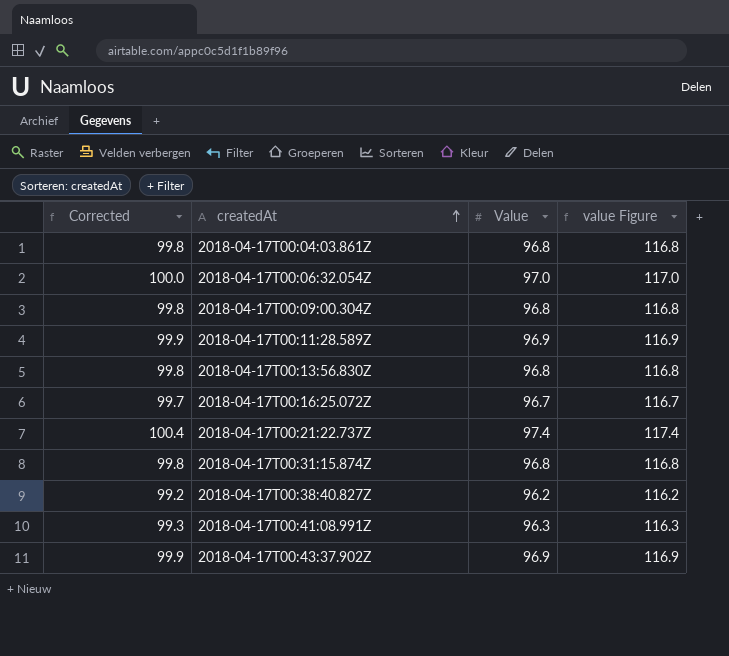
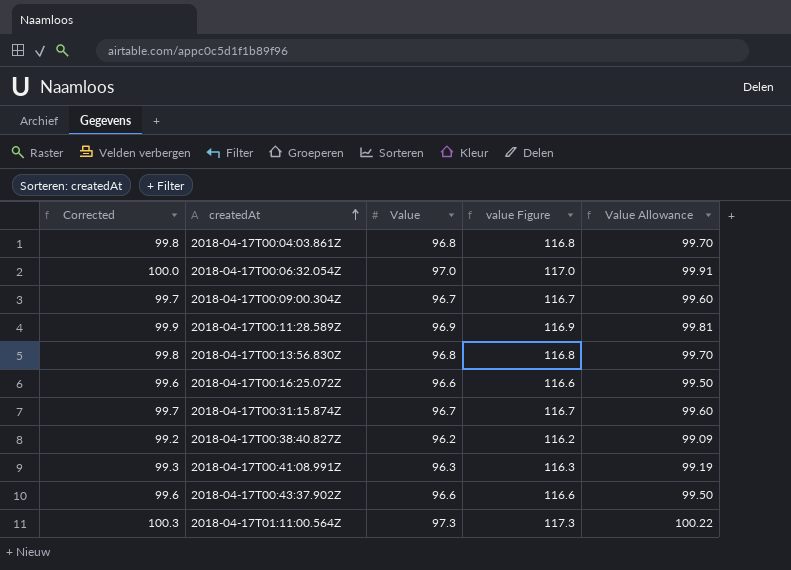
column Value Allowance | formula: none -> [Value] * 1.03
row 2018-04-17T00:21:22.737Z: 100.4 | 97.4 | 117.4 -> none
2018-04-17T00:09:00.304Z | Corrected: 99.8 -> 99.7
2018-04-17T00:09:00.304Z | Value: 96.8 -> 96.7
2018-04-17T00:09:00.304Z | value Figure: 116.8 -> 116.7
2018-04-17T00:16:25.072Z | Corrected: 99.7 -> 99.6
2018-04-17T00:16:25.072Z | Value: 96.7 -> 96.6
2018-04-17T00:16:25.072Z | value Figure: 116.7 -> 116.6
2018-04-17T00:31:15.874Z | Corrected: 99.8 -> 99.7
2018-04-17T00:31:15.874Z | Value: 96.8 -> 96.7
2018-04-17T00:31:15.874Z | value Figure: 116.8 -> 116.7
2018-04-17T00:43:37.902Z | Corrected: 99.9 -> 99.6
2018-04-17T00:43:37.902Z | Value: 96.9 -> 96.6
2018-04-17T00:43:37.902Z | value Figure: 116.9 -> 116.6
row 2018-04-17T01:11:00.564Z: none -> 100.3 | 97.3 | 117.3 | 100.22

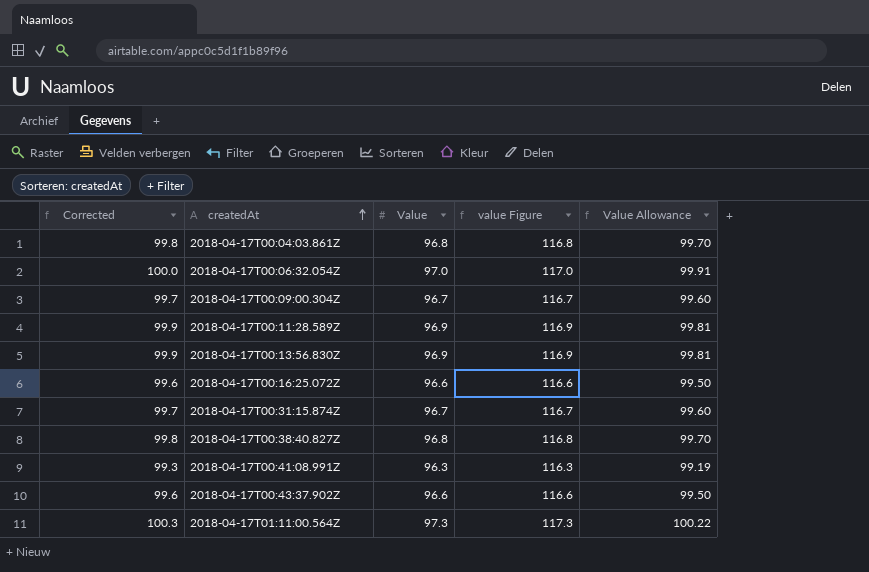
2018-04-17T00:13:56.830Z | Corrected: 99.8 -> 99.9
2018-04-17T00:13:56.830Z | Value: 96.8 -> 96.9
2018-04-17T00:13:56.830Z | value Figure: 116.8 -> 116.9
2018-04-17T00:13:56.830Z | Value Allowance: 99.70 -> 99.81
2018-04-17T00:38:40.827Z | Corrected: 99.2 -> 99.8
2018-04-17T00:38:40.827Z | Value: 96.2 -> 96.8
2018-04-17T00:38:40.827Z | value Figure: 116.2 -> 116.8
2018-04-17T00:38:40.827Z | Value Allowance: 99.09 -> 99.70

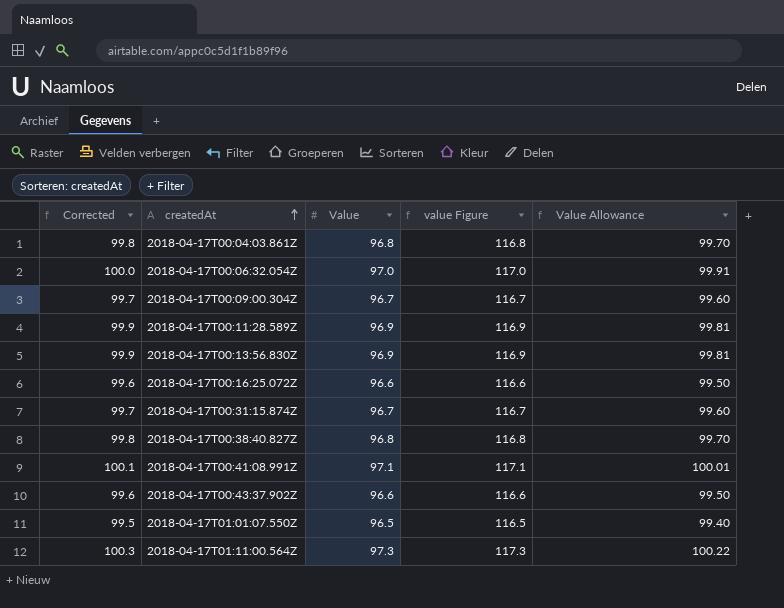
2018-04-17T00:41:08.991Z | Corrected: 99.3 -> 100.1
2018-04-17T00:41:08.991Z | Value: 96.3 -> 97.1
2018-04-17T00:41:08.991Z | value Figure: 116.3 -> 117.1
2018-04-17T00:41:08.991Z | Value Allowance: 99.19 -> 100.01
row 2018-04-17T01:01:07.550Z: none -> 99.5 | 96.5 | 116.5 | 99.40

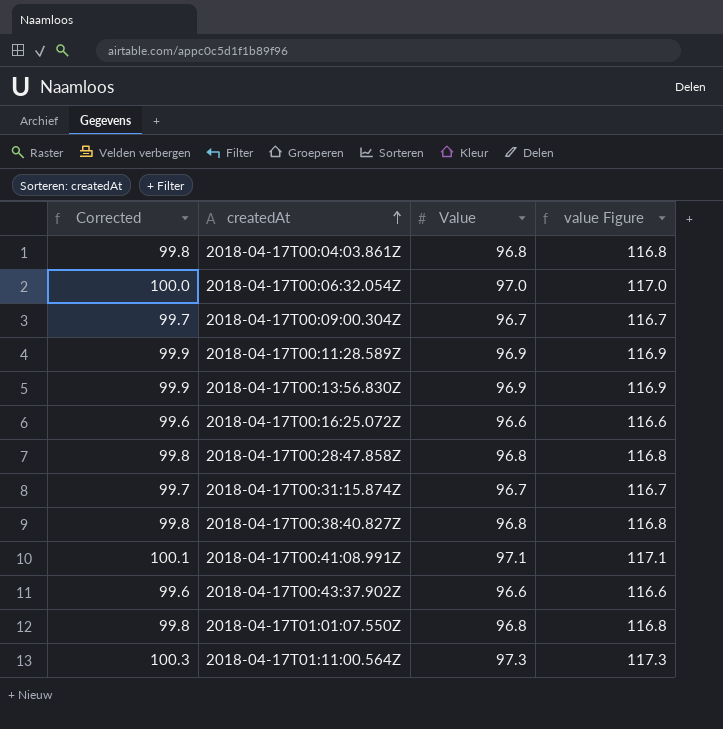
column Value Allowance | formula: [Value] * 1.03 -> none
row 2018-04-17T00:28:47.858Z: none -> 99.8 | 96.8 | 116.8
2018-04-17T01:01:07.550Z | Corrected: 99.5 -> 99.8
2018-04-17T01:01:07.550Z | Value: 96.5 -> 96.8
2018-04-17T01:01:07.550Z | value Figure: 116.5 -> 116.8

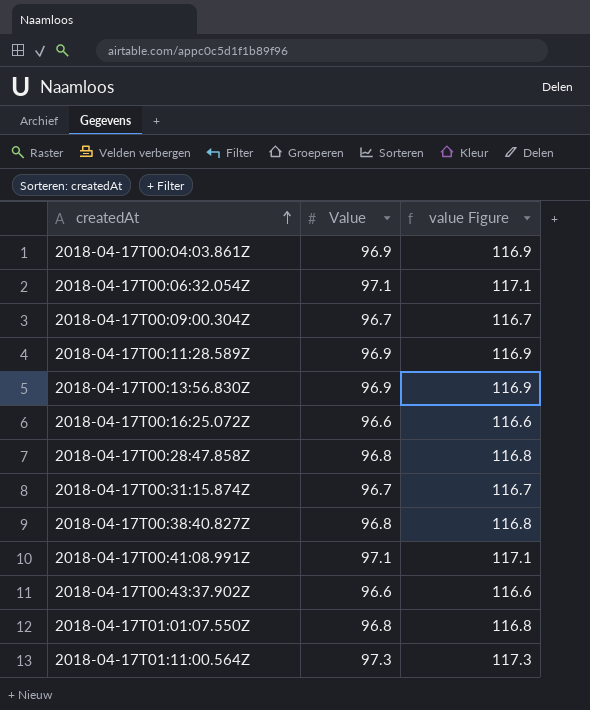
column Corrected | formula: [Value] + 3 -> none
2018-04-17T00:04:03.861Z | Value: 96.8 -> 96.9
2018-04-17T00:04:03.861Z | value Figure: 116.8 -> 116.9
2018-04-17T00:06:32.054Z | Value: 97.0 -> 97.1
2018-04-17T00:06:32.054Z | value Figure: 117.0 -> 117.1

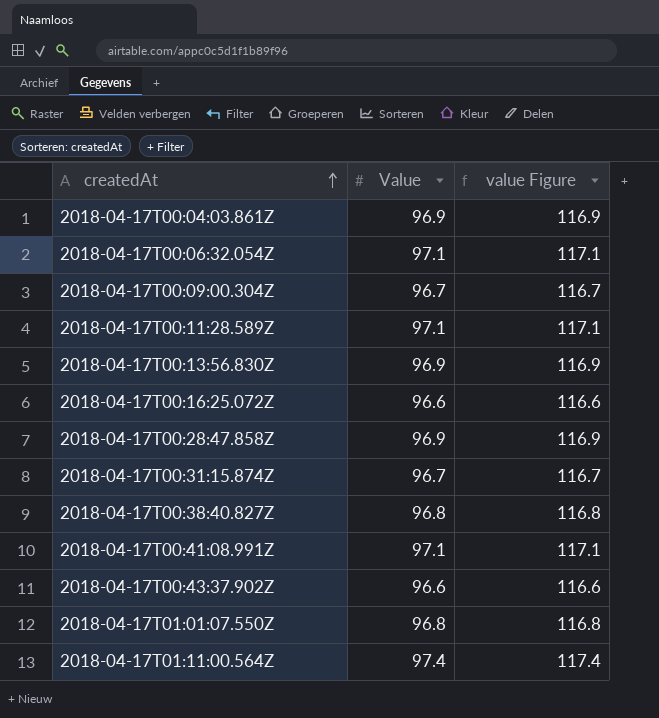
2018-04-17T00:11:28.589Z | Value: 96.9 -> 97.1
2018-04-17T00:11:28.589Z | value Figure: 116.9 -> 117.1
2018-04-17T00:28:47.858Z | Value: 96.8 -> 96.9
2018-04-17T00:28:47.858Z | value Figure: 116.8 -> 116.9
2018-04-17T01:11:00.564Z | Value: 97.3 -> 97.4
2018-04-17T01:11:00.564Z | value Figure: 117.3 -> 117.4

